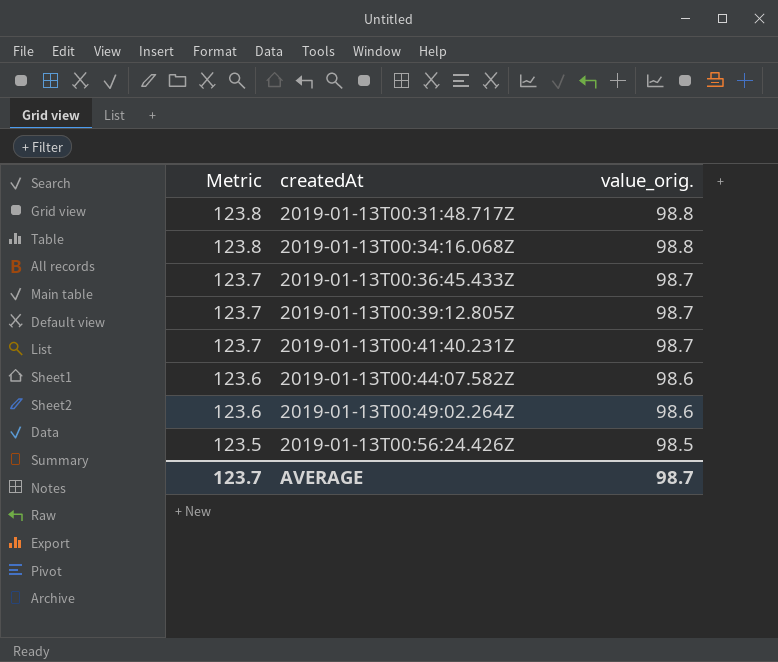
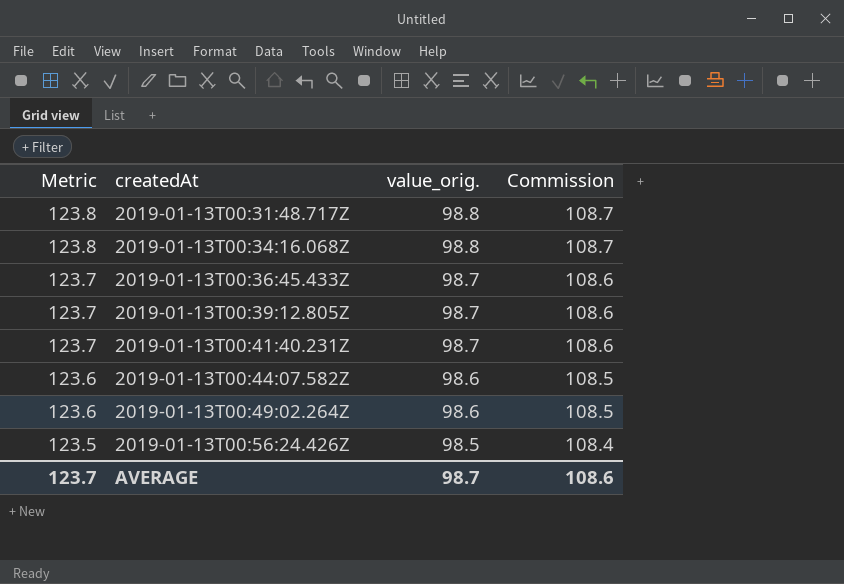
column Commission | formula: none -> [value_orig.] * 1.1

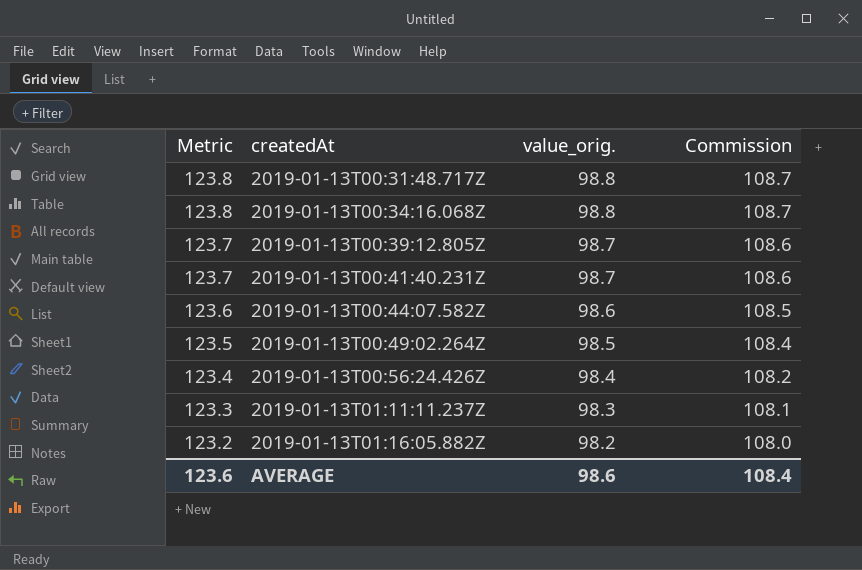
row 2019-01-13T00:36:45.433Z: 123.7 | 98.7 | 108.6 -> none
2019-01-13T00:49:02.264Z | Metric: 123.6 -> 123.5
2019-01-13T00:49:02.264Z | value_orig.: 98.6 -> 98.5
2019-01-13T00:49:02.264Z | Commission: 108.5 -> 108.4
2019-01-13T00:56:24.426Z | Metric: 123.5 -> 123.4
2019-01-13T00:56:24.426Z | value_orig.: 98.5 -> 98.4
2019-01-13T00:56:24.426Z | Commission: 108.4 -> 108.2
row 2019-01-13T01:11:11.237Z: none -> 123.3 | 98.3 | 108.1
row 2019-01-13T01:16:05.882Z: none -> 123.2 | 98.2 | 108.0
AVERAGE | Metric: 123.7 -> 123.6
AVERAGE | value_orig.: 98.7 -> 98.6
AVERAGE | Commission: 108.6 -> 108.4

